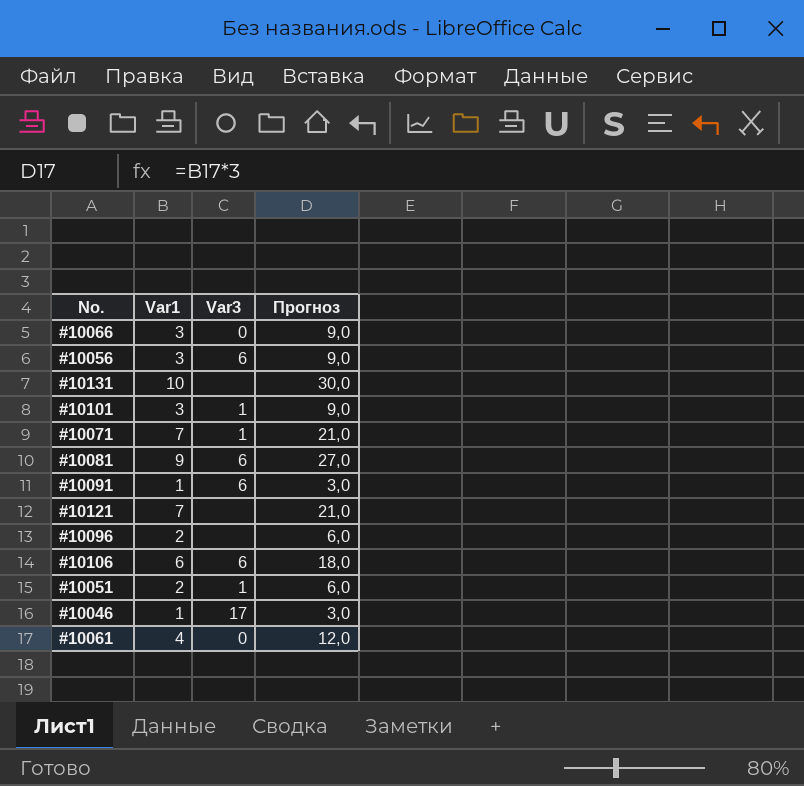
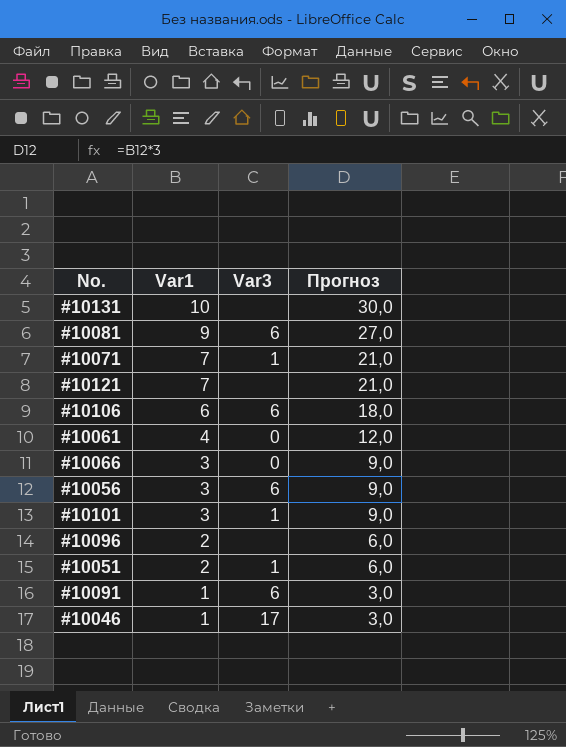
row order: none -> Var1 descending

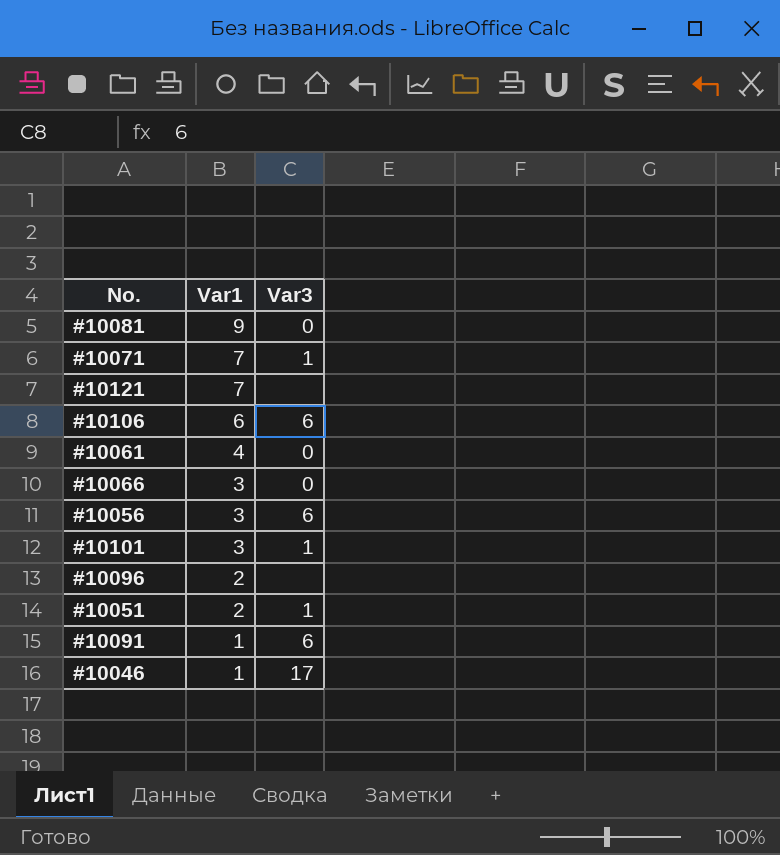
column Прогноз | formula: [Var1] * 3 -> none
row #10131: 10 | none | 30,0 -> none
#10081 | Var3: 6 -> 0

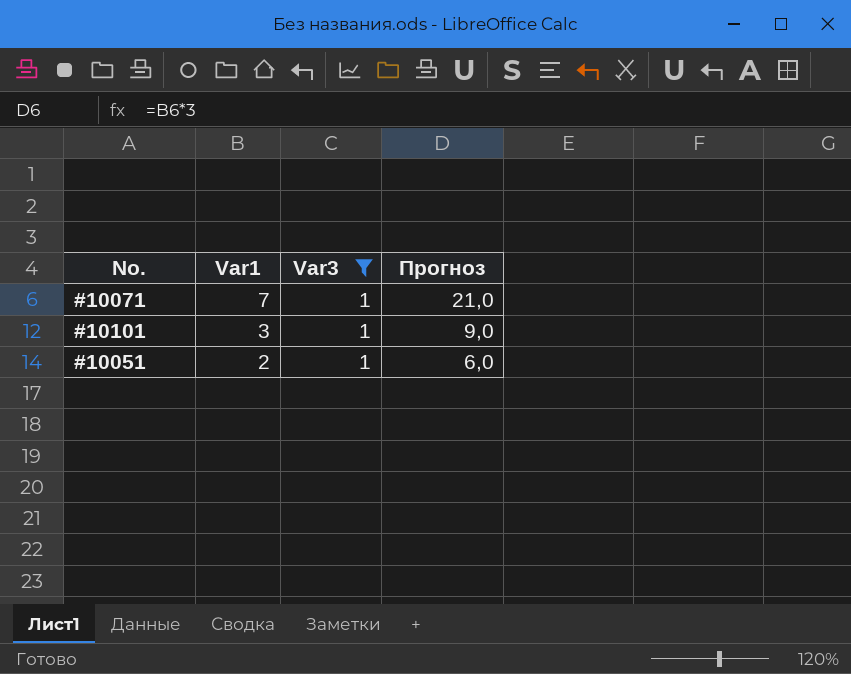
filter: none -> Var3 = 1
column Прогноз | formula: none -> [Var1] * 3

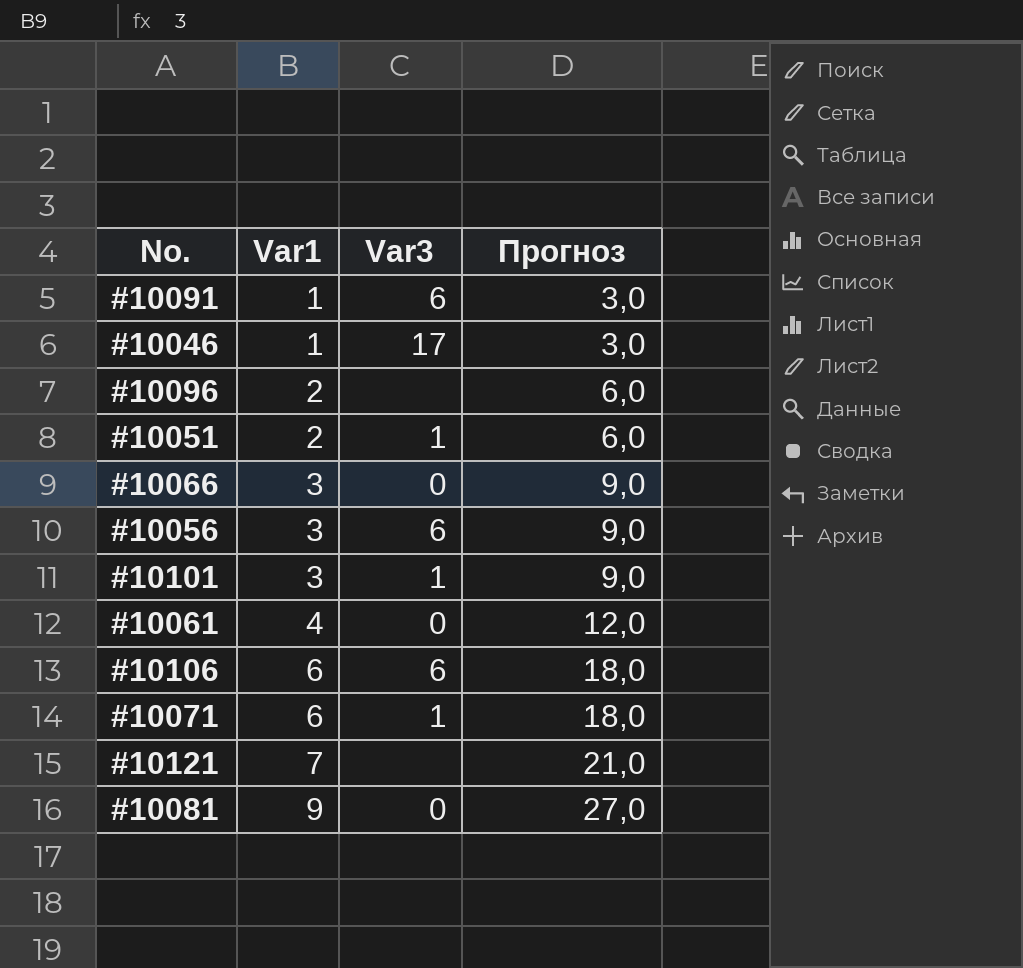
filter: Var3 = 1 -> none
row order: Var1 descending -> Var1 ascending
#10071 | Var1: 7 -> 6
#10071 | Прогноз: 21,0 -> 18,0

